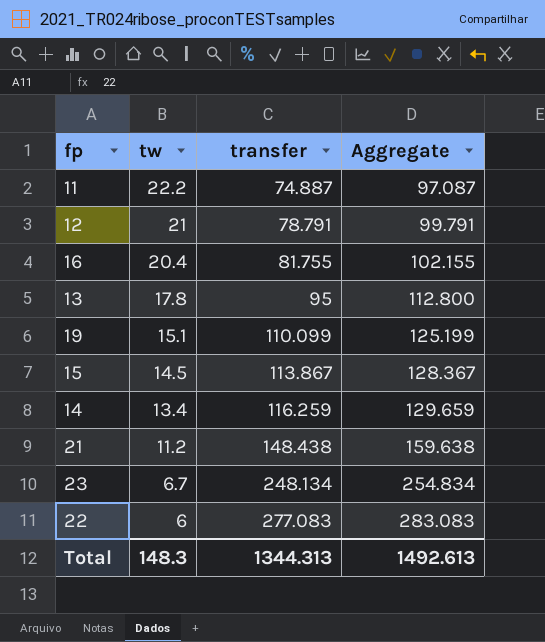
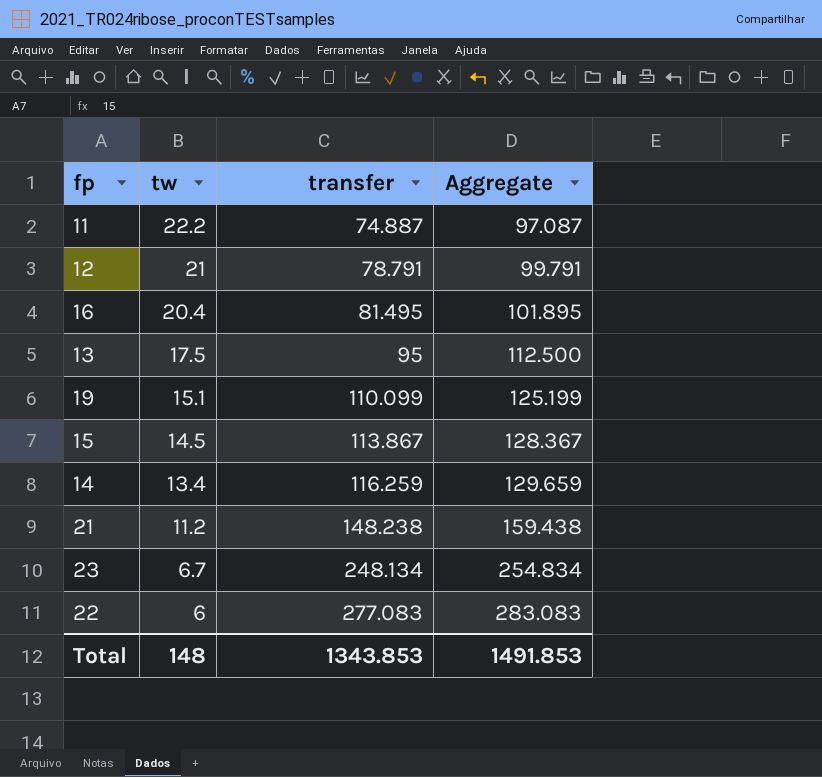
16 | transfer: 81.755 -> 81.495
16 | Aggregate: 102.155 -> 101.895
13 | tw: 17.8 -> 17.5
13 | Aggregate: 112.800 -> 112.500
21 | transfer: 148.438 -> 148.238
21 | Aggregate: 159.638 -> 159.438
Total | tw: 148.3 -> 148
Total | transfer: 1344.313 -> 1343.853
Total | Aggregate: 1492.613 -> 1491.853

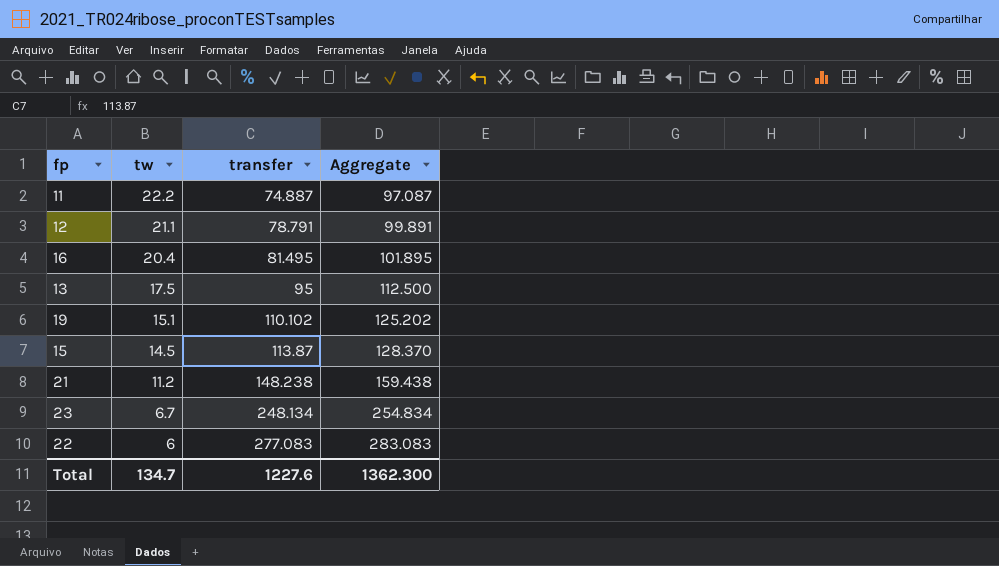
row 14: 13.4 | 116.259 | 129.659 -> none
12 | tw: 21 -> 21.1
12 | Aggregate: 99.791 -> 99.891
19 | transfer: 110.099 -> 110.102
19 | Aggregate: 125.199 -> 125.202
15 | transfer: 113.867 -> 113.87
15 | Aggregate: 128.367 -> 128.370
Total | tw: 148 -> 134.7
Total | transfer: 1343.853 -> 1227.6
Total | Aggregate: 1491.853 -> 1362.300

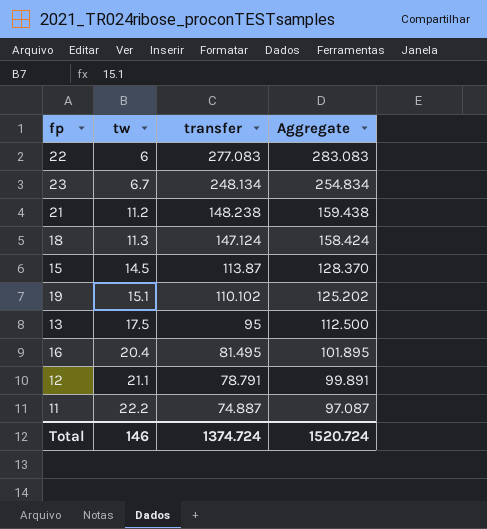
row order: tw descending -> tw ascending
row 18: none -> 11.3 | 147.124 | 158.424
Total | tw: 134.7 -> 146
Total | transfer: 1227.6 -> 1374.724
Total | Aggregate: 1362.300 -> 1520.724

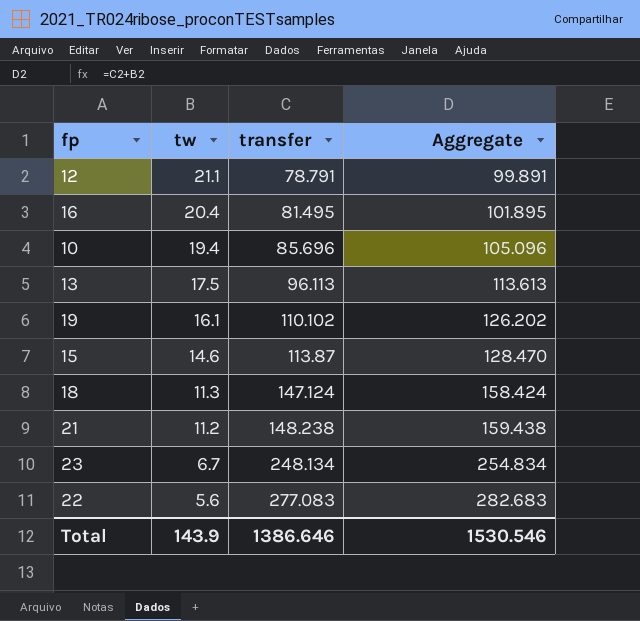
row order: tw ascending -> tw descending
row 11: 22.2 | 74.887 | 97.087 -> none
row 10: none -> 19.4 | 85.696 | 105.096
13 | transfer: 95 -> 96.113
13 | Aggregate: 112.500 -> 113.613
19 | tw: 15.1 -> 16.1
19 | Aggregate: 125.202 -> 126.202
15 | tw: 14.5 -> 14.6
15 | Aggregate: 128.370 -> 128.470
22 | tw: 6 -> 5.6
22 | Aggregate: 283.083 -> 282.683
Total | tw: 146 -> 143.9
Total | transfer: 1374.724 -> 1386.646
Total | Aggregate: 1520.724 -> 1530.546

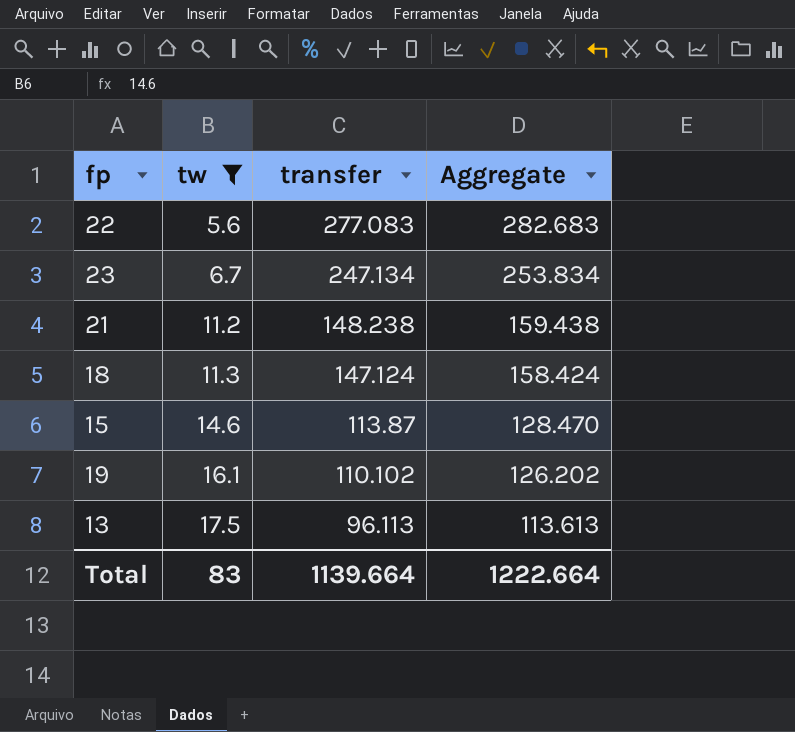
filter: none -> tw <= 17.5
row order: tw descending -> tw ascending
23 | transfer: 248.134 -> 247.134
23 | Aggregate: 254.834 -> 253.834
Total | tw: 143.9 -> 83
Total | transfer: 1386.646 -> 1139.664
Total | Aggregate: 1530.546 -> 1222.664

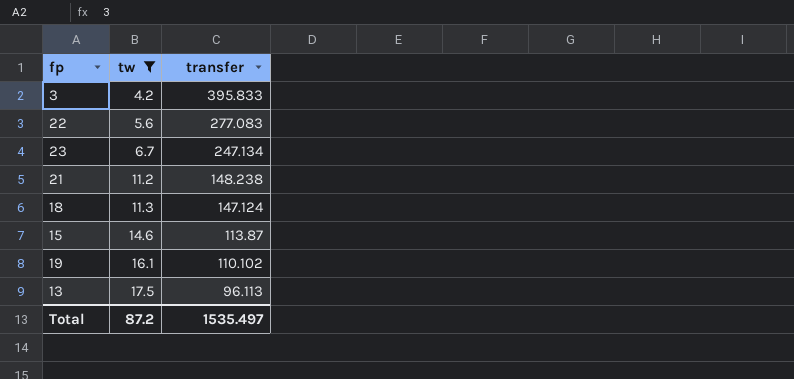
column Aggregate | formula: [tw] + [transfer] -> none
row 3: none -> 4.2 | 395.833
Total | tw: 83 -> 87.2
Total | transfer: 1139.664 -> 1535.497

